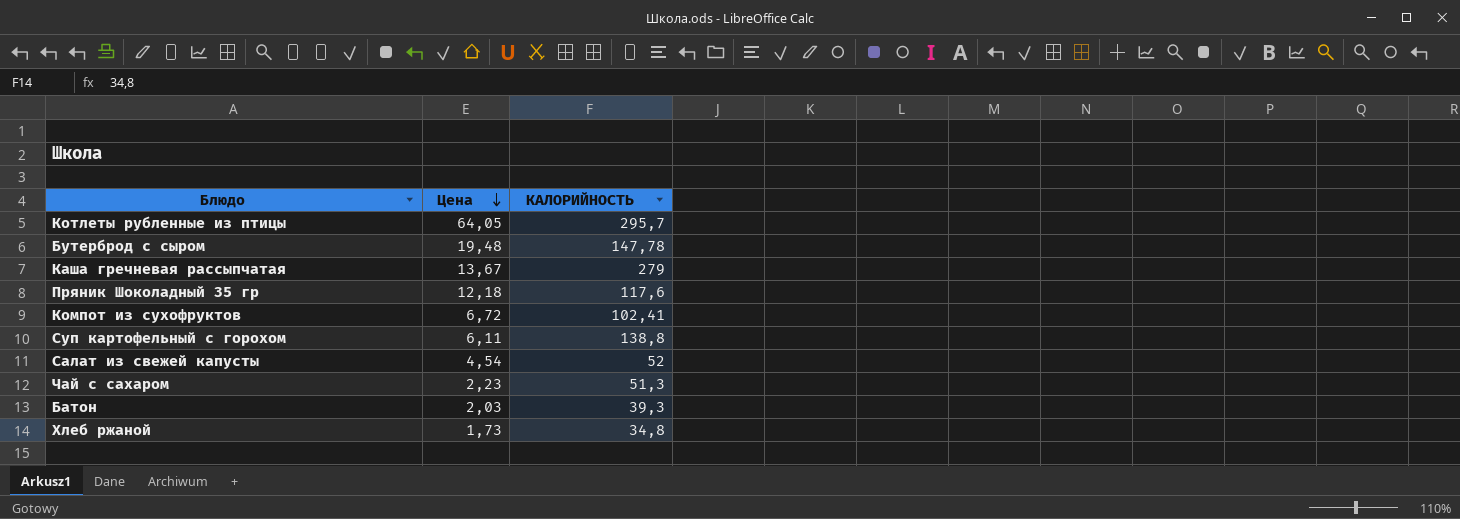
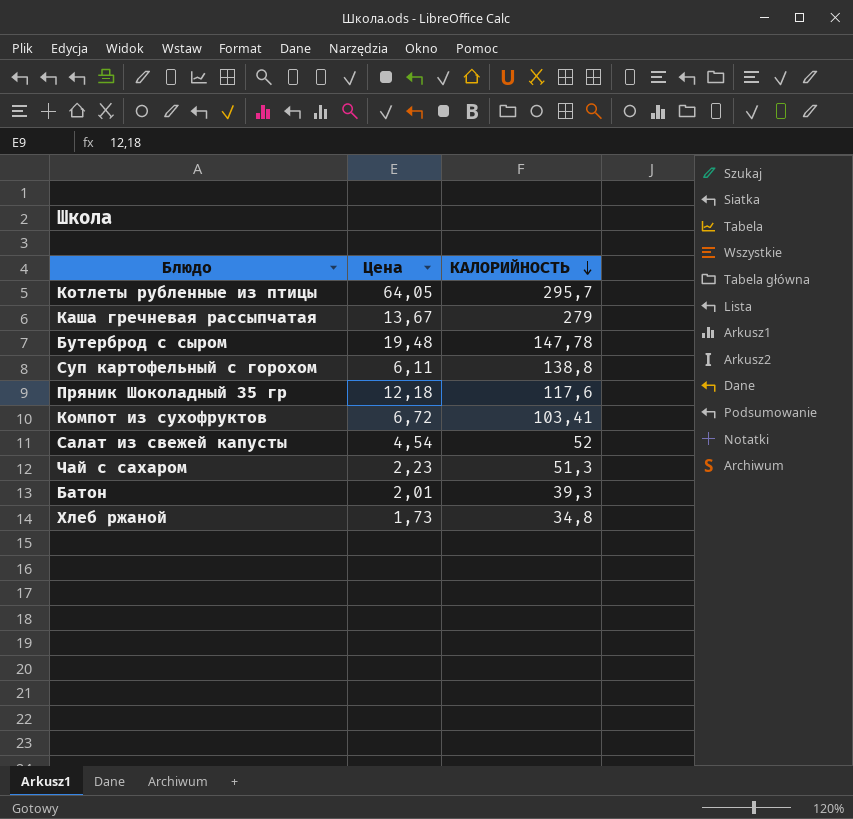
row order: Цена descending -> КАЛОРИЙНОСТЬ descending
Компот из сухофруктов | КАЛОРИЙНОСТЬ: 102,41 -> 103,41
Батон | Цена: 2,03 -> 2,01

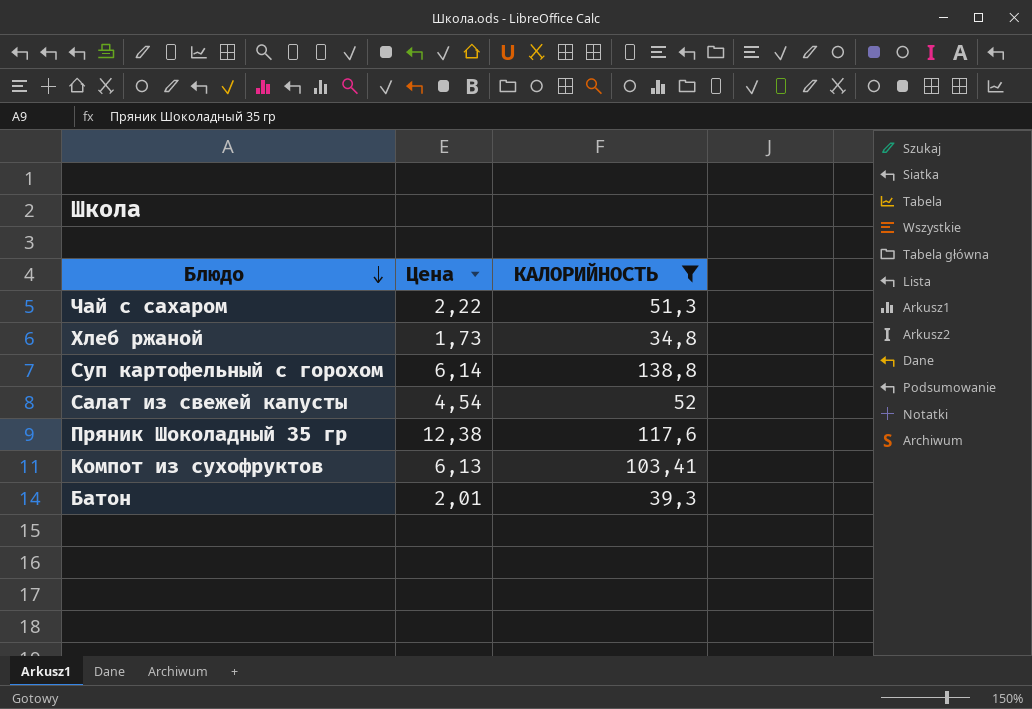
filter: none -> КАЛОРИЙНОСТЬ <= 138,8
row order: КАЛОРИЙНОСТЬ descending -> Блюдо descending
Чай с сахаром | Цена: 2,23 -> 2,22
Суп картофельный с горохом | Цена: 6,11 -> 6,14
Пряник Шоколадный 35 гр | Цена: 12,18 -> 12,38
Компот из сухофруктов | Цена: 6,72 -> 6,13

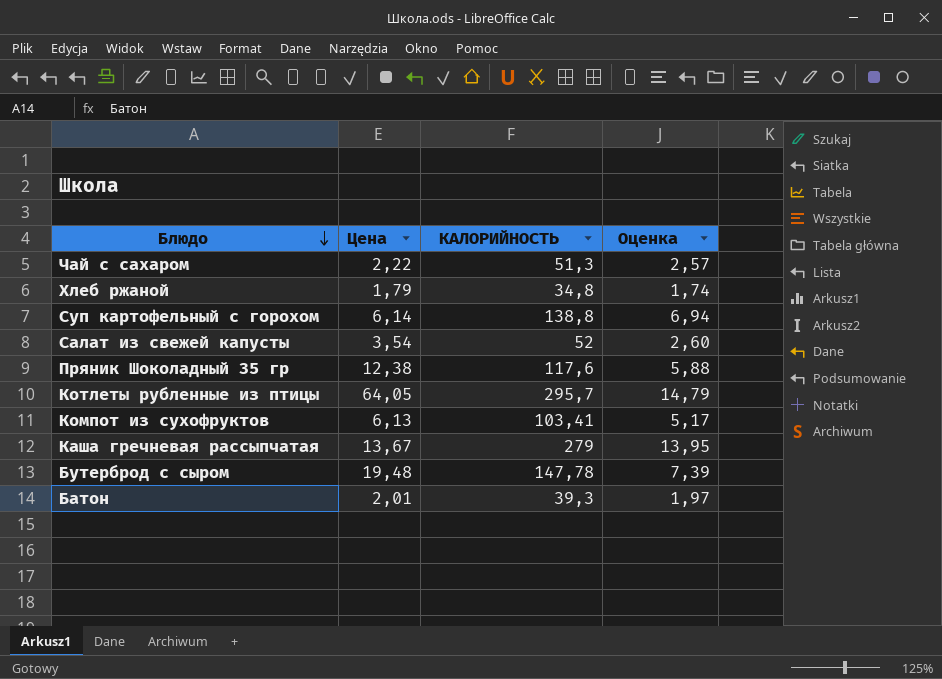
filter: КАЛОРИЙНОСТЬ <= 138,8 -> none
column Оценка | formula: none -> [КАЛОРИЙНОСТЬ] * 0,05
Хлеб ржаной | Цена: 1,73 -> 1,79
Салат из свежей капусты | Цена: 4,54 -> 3,54

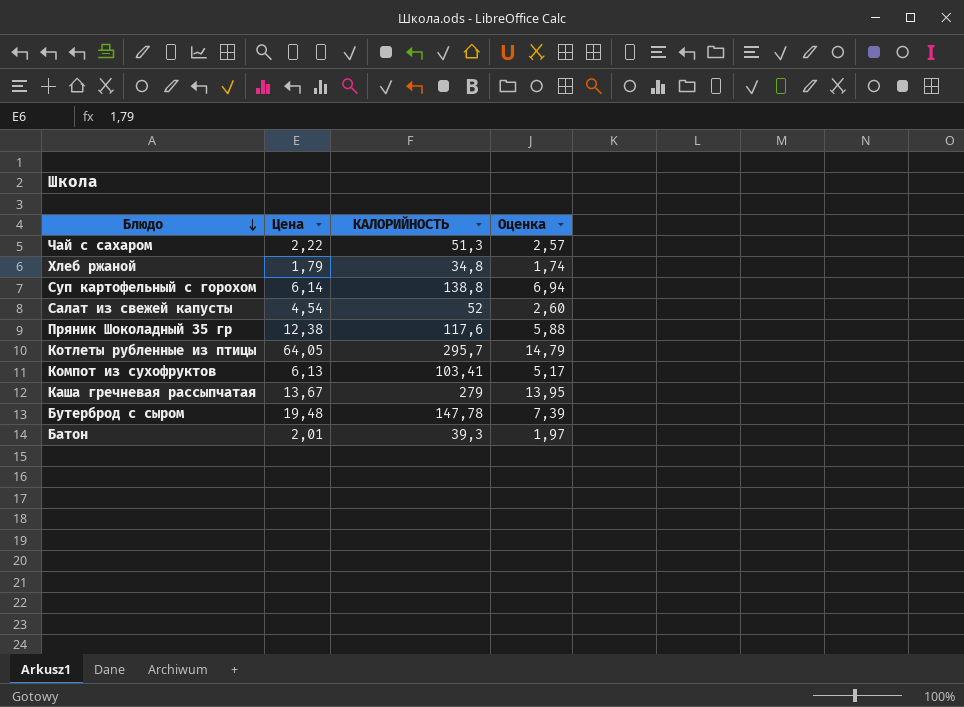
Салат из свежей капусты | Цена: 3,54 -> 4,54

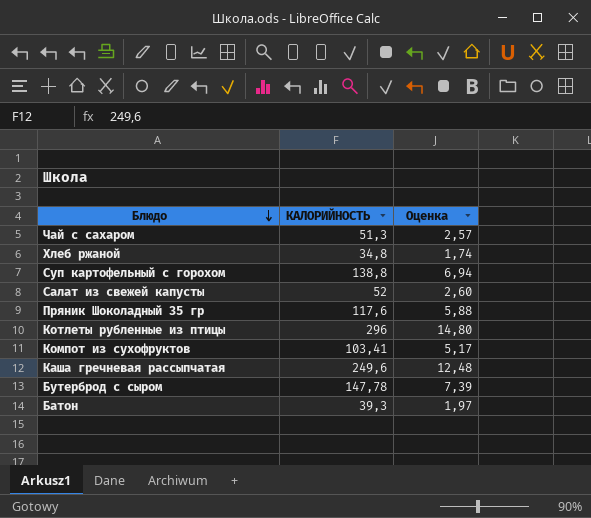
column Цена | position: 2 -> none
Котлеты рубленные из птицы | КАЛОРИЙНОСТЬ: 295,7 -> 296
Котлеты рубленные из птицы | Оценка: 14,79 -> 14,80
Каша гречневая рассыпчатая | КАЛОРИЙНОСТЬ: 279 -> 249,6
Каша гречневая рассыпчатая | Оценка: 13,95 -> 12,48

